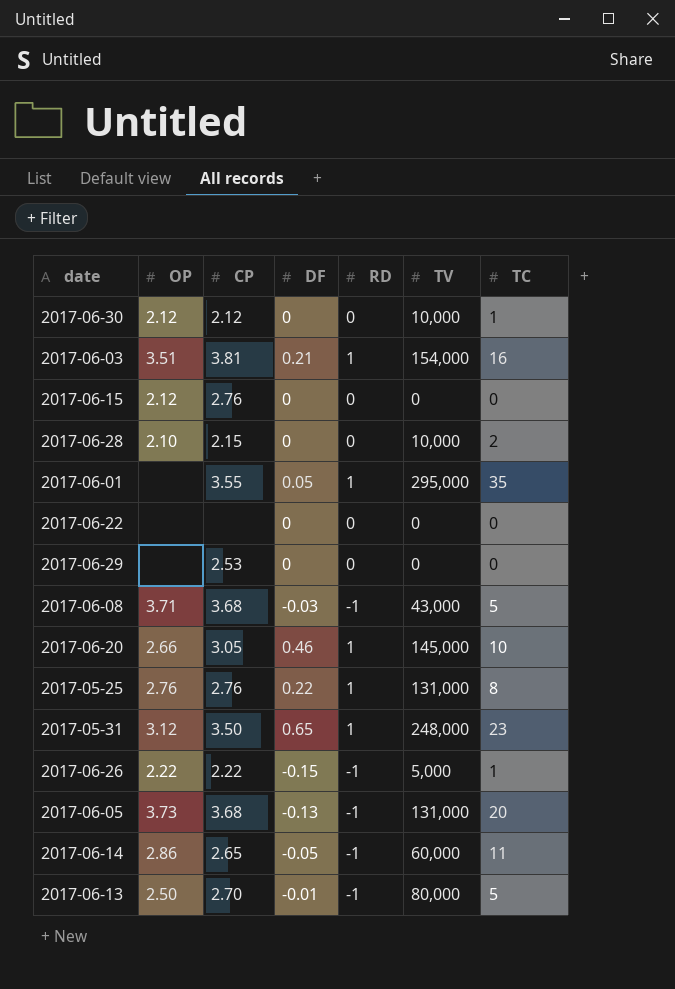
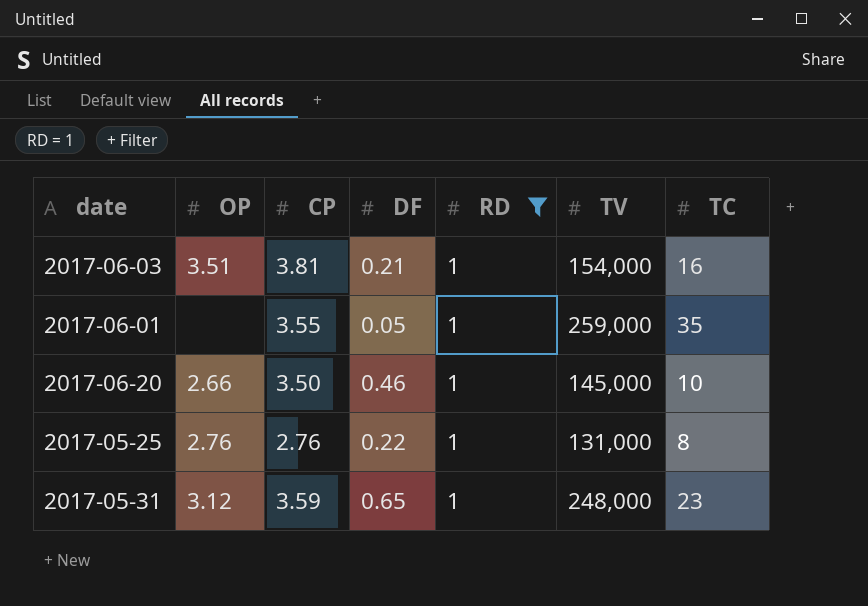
filter: none -> RD = 1
2017-06-01 | TV: 295,000 -> 259,000
2017-06-20 | CP: 3.05 -> 3.50
2017-05-31 | CP: 3.50 -> 3.59

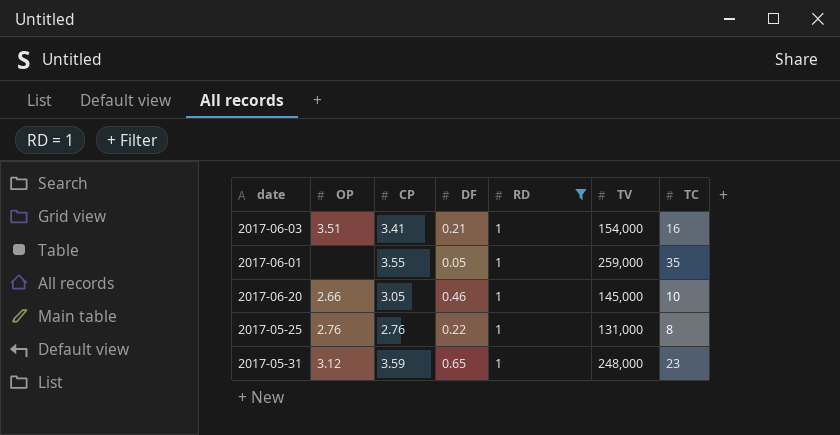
2017-06-03 | CP: 3.81 -> 3.41
2017-06-20 | CP: 3.50 -> 3.05

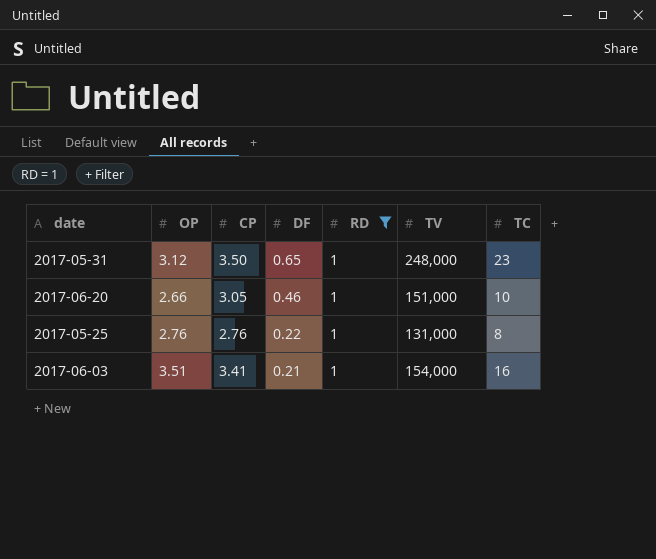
row order: none -> DF descending
row 2017-06-01: none | 3.55 | 0.05 | 1 | 259,000 | 35 -> none
2017-05-31 | CP: 3.59 -> 3.50
2017-06-20 | TV: 145,000 -> 151,000

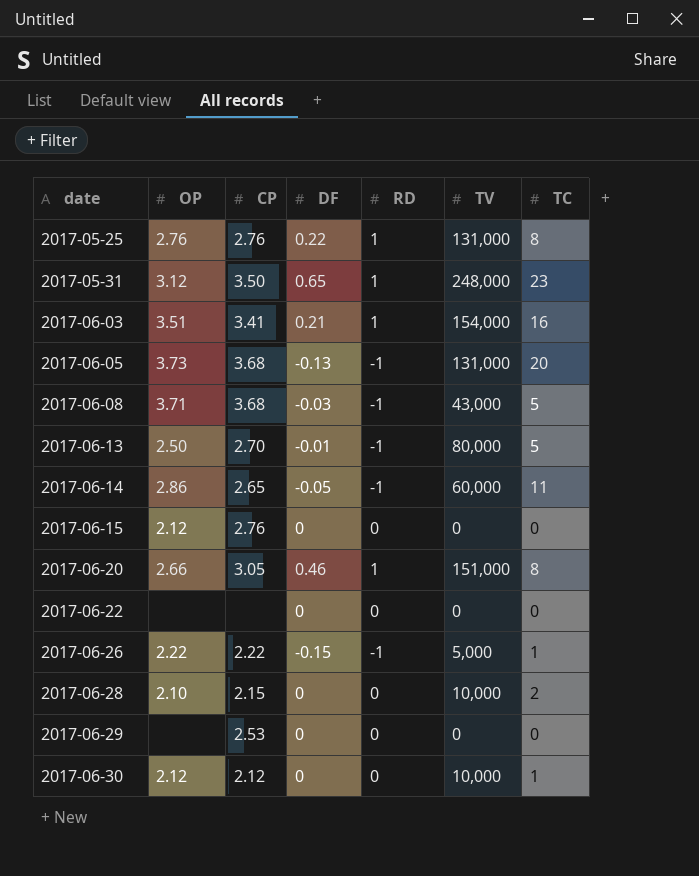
filter: RD = 1 -> none
row order: DF descending -> date ascending
2017-06-20 | TC: 10 -> 8

